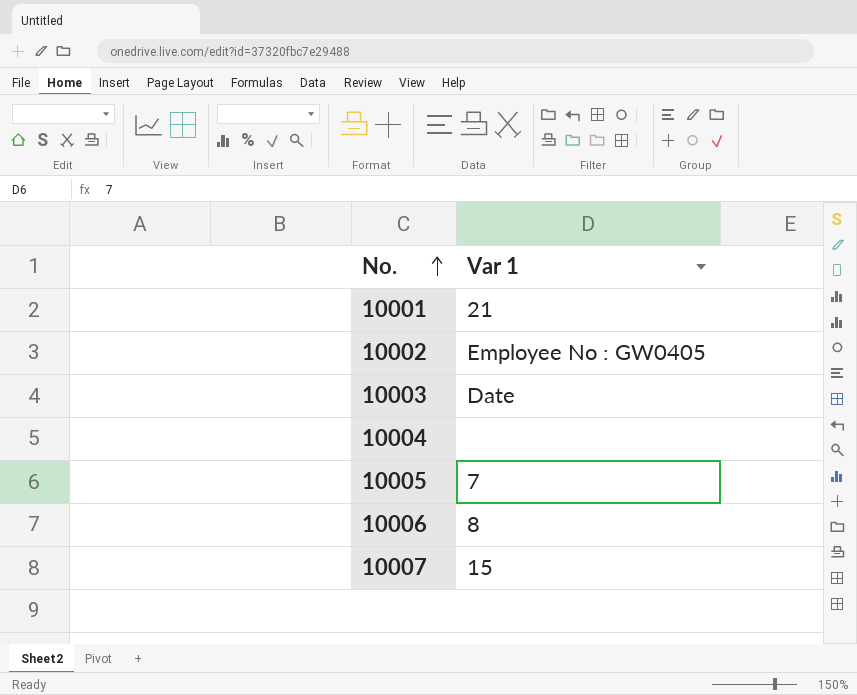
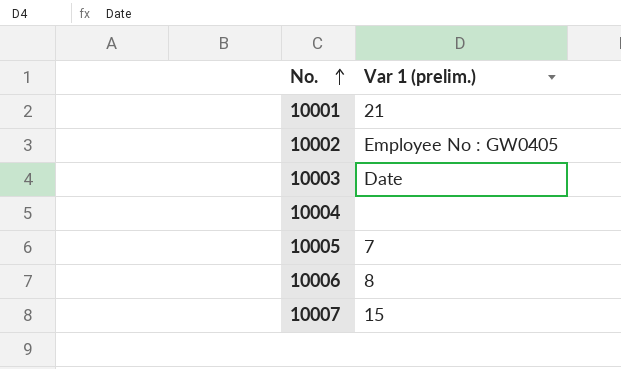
column name: Var 1 -> Var 1 (prelim.)

